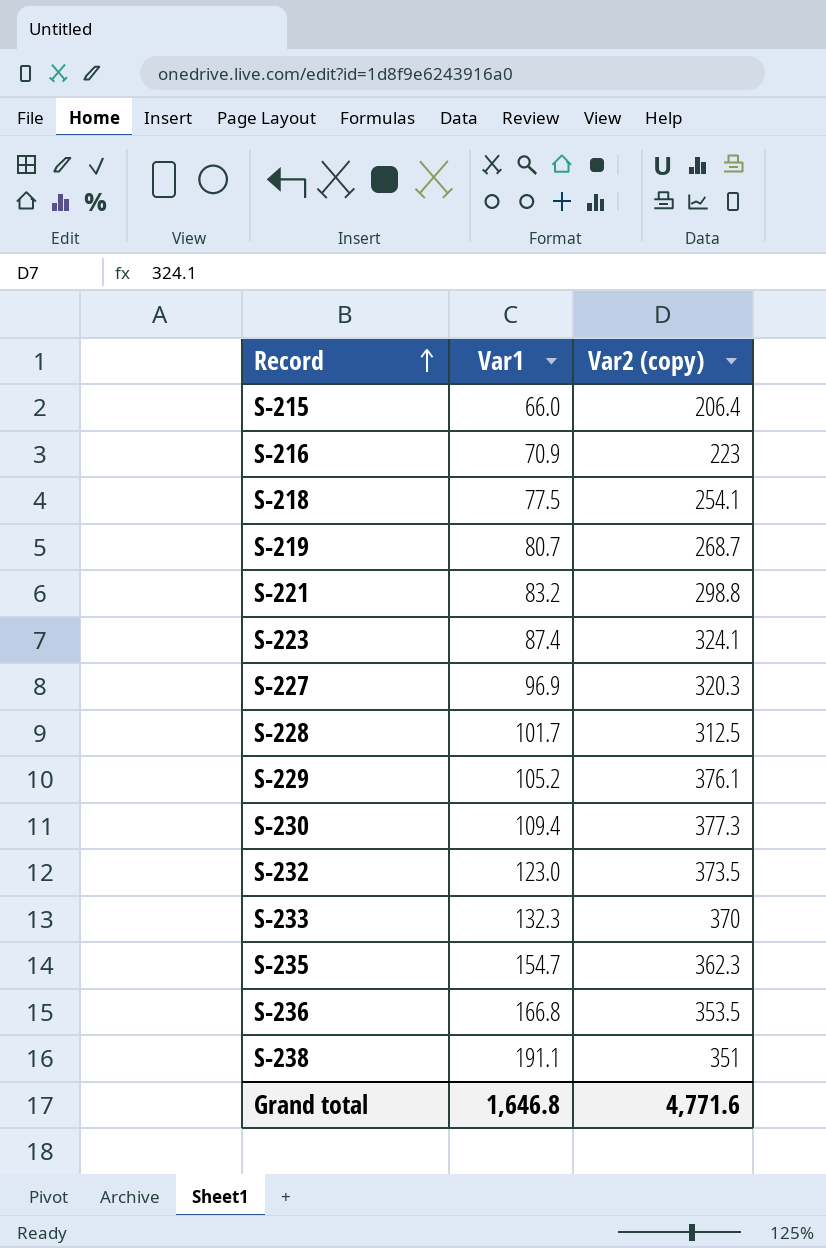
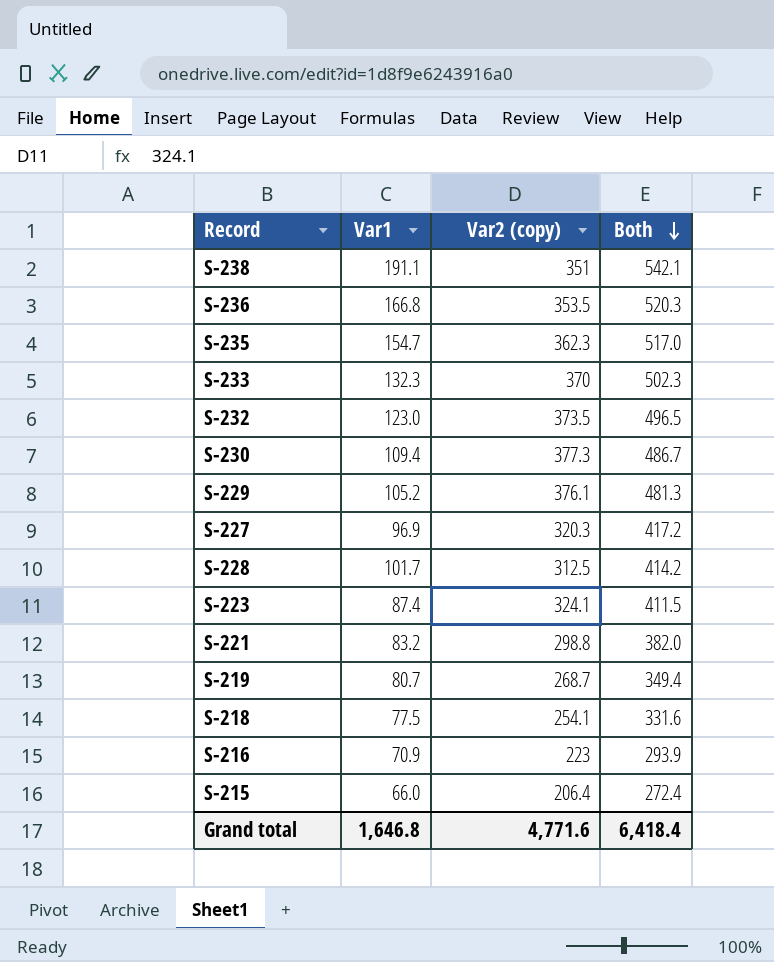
row order: Record ascending -> Both descending
column Both | formula: none -> [Var1] + [Var2 (copy)]

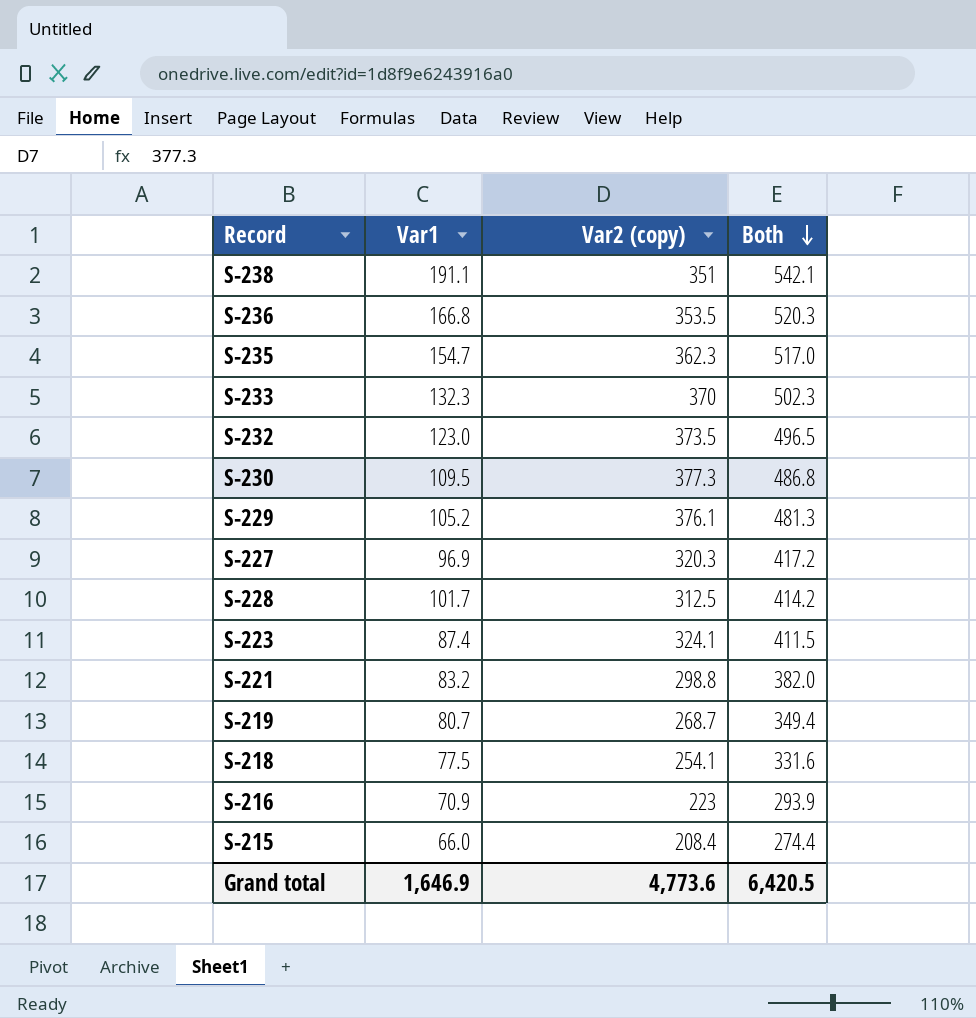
S-230 | Var1: 109.4 -> 109.5
S-230 | Both: 486.7 -> 486.8
S-215 | Var2 (copy): 206.4 -> 208.4
S-215 | Both: 272.4 -> 274.4
Grand total | Var1: 1,646.8 -> 1,646.9
Grand total | Var2 (copy): 4,771.6 -> 4,773.6
Grand total | Both: 6,418.4 -> 6,420.5

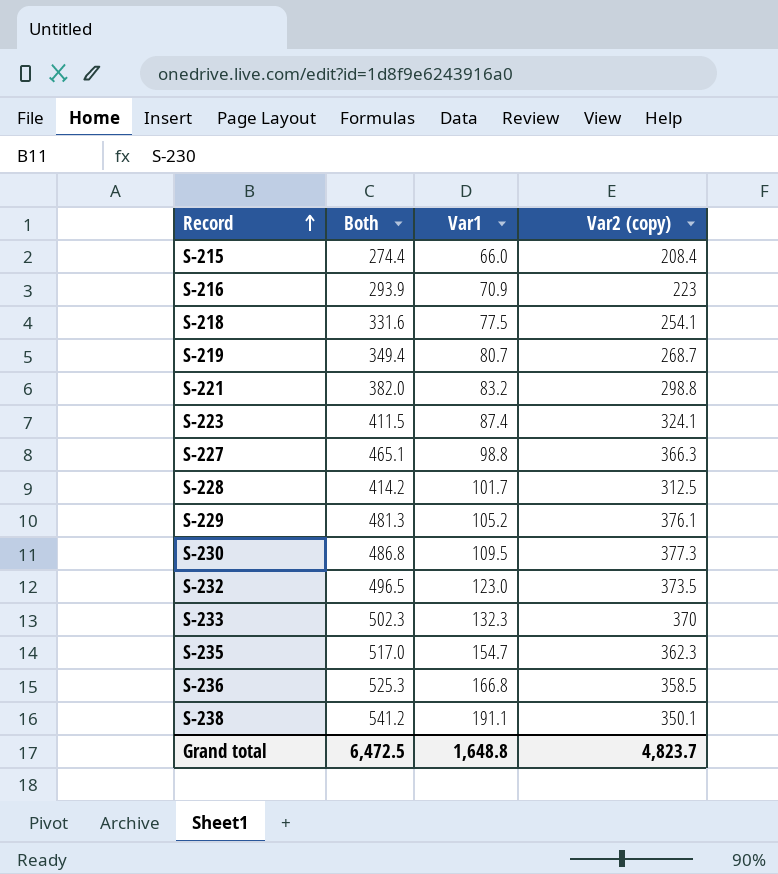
row order: Both descending -> Record ascending
column Both | position: 4 -> 2
S-227 | Both: 417.2 -> 465.1
S-227 | Var1: 96.9 -> 98.8
S-227 | Var2 (copy): 320.3 -> 366.3
S-236 | Both: 520.3 -> 525.3
S-236 | Var2 (copy): 353.5 -> 358.5
S-238 | Both: 542.1 -> 541.2
S-238 | Var2 (copy): 351 -> 350.1
Grand total | Both: 6,420.5 -> 6,472.5
Grand total | Var1: 1,646.9 -> 1,648.8
Grand total | Var2 (copy): 4,773.6 -> 4,823.7

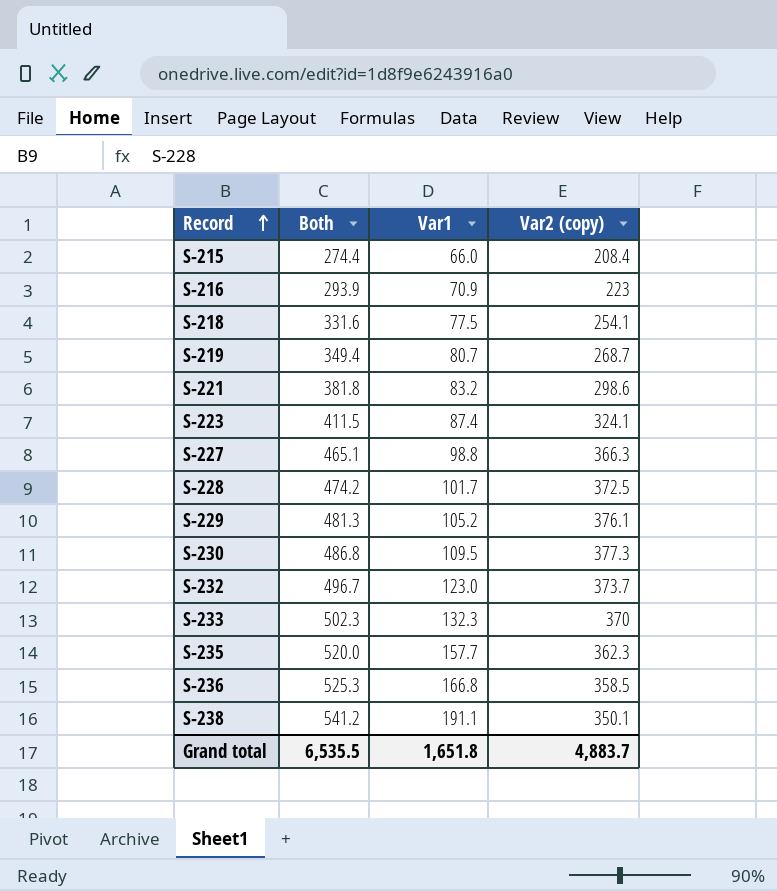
S-221 | Both: 382.0 -> 381.8
S-221 | Var2 (copy): 298.8 -> 298.6
S-228 | Both: 414.2 -> 474.2
S-228 | Var2 (copy): 312.5 -> 372.5
S-232 | Both: 496.5 -> 496.7
S-232 | Var2 (copy): 373.5 -> 373.7
S-235 | Both: 517.0 -> 520.0
S-235 | Var1: 154.7 -> 157.7
Grand total | Both: 6,472.5 -> 6,535.5
Grand total | Var1: 1,648.8 -> 1,651.8
Grand total | Var2 (copy): 4,823.7 -> 4,883.7

